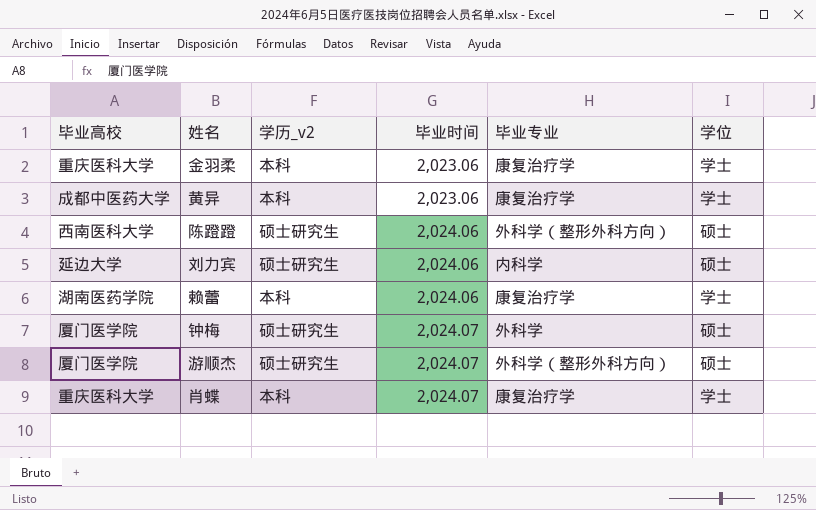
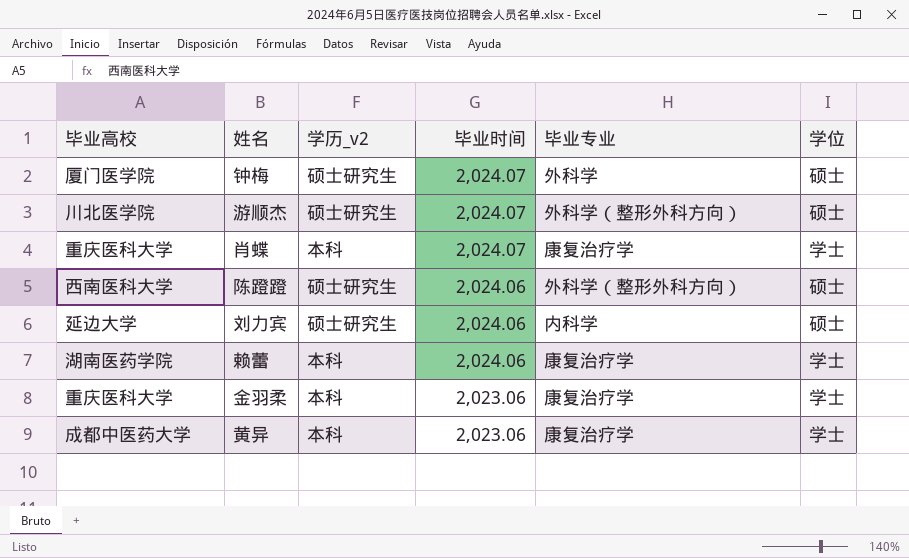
row order: 毕业时间 ascending -> 毕业时间 descending
游顺杰 | 毕业高校: 厦门医学院 -> 川北医学院

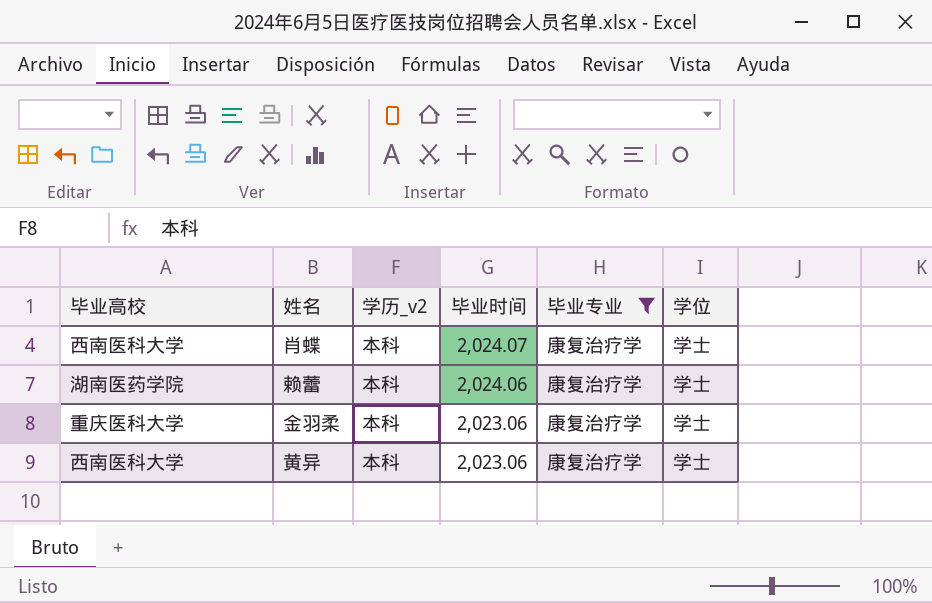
filter: none -> 毕业专业 = 康复治疗学
肖蝶 | 毕业高校: 重庆医科大学 -> 西南医科大学
黄异 | 毕业高校: 成都中医药大学 -> 西南医科大学

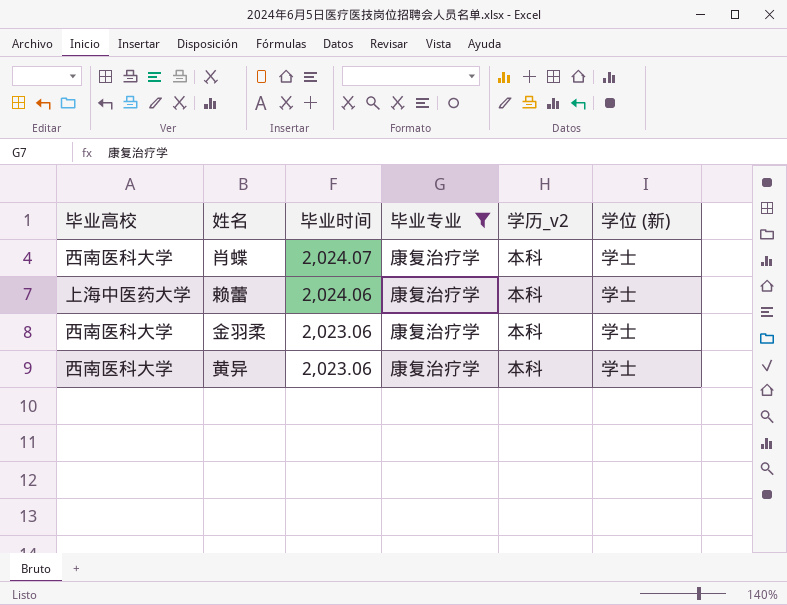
column 学历_v2 | position: 3 -> 5
column name: 学位 -> 学位 (新)
赖蕾 | 毕业高校: 湖南医药学院 -> 上海中医药大学
金羽柔 | 毕业高校: 重庆医科大学 -> 西南医科大学

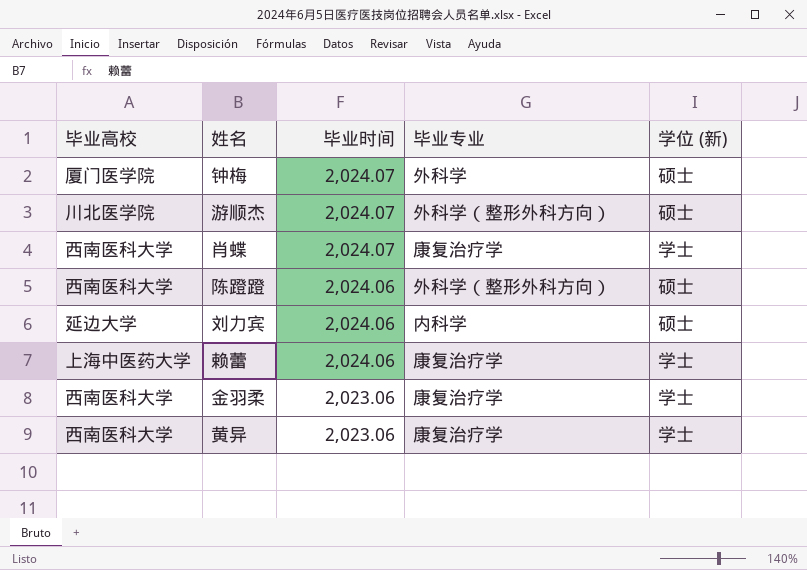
filter: 毕业专业 = 康复治疗学 -> none
column 学历_v2 | position: 5 -> none

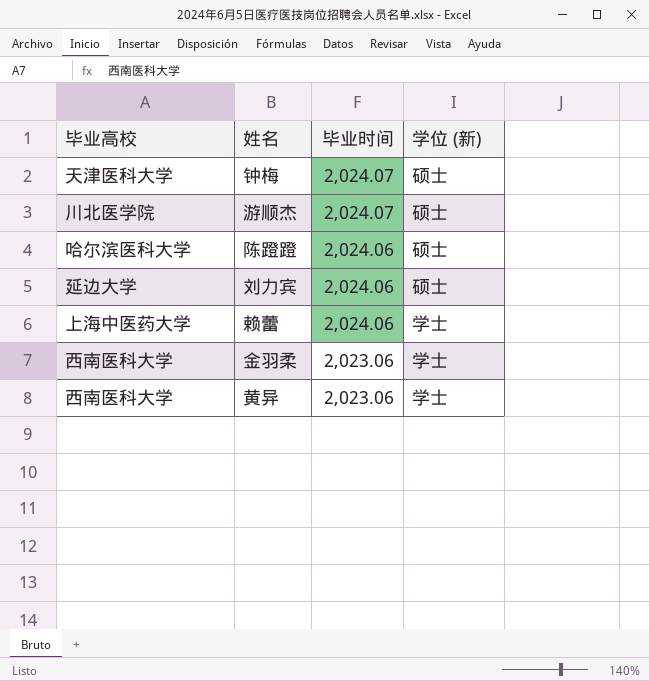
column 毕业专业 | position: 4 -> none
row 肖蝶: 西南医科大学 | 2,024.07 | 康复治疗学 | 学士 -> none
钟梅 | 毕业高校: 厦门医学院 -> 天津医科大学
陈蹬蹬 | 毕业高校: 西南医科大学 -> 哈尔滨医科大学

